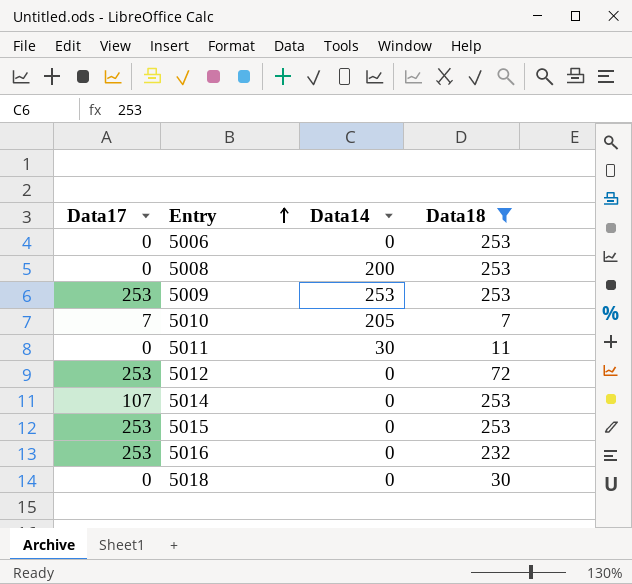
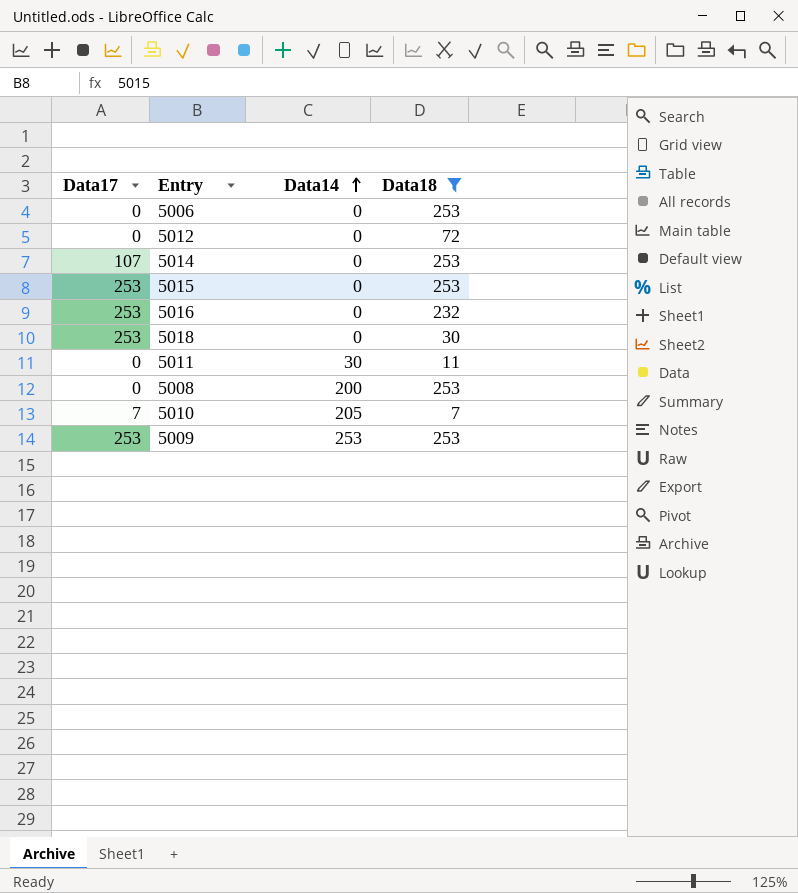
row order: Entry ascending -> Data14 ascending
5012 | Data17: 253 -> 0
5018 | Data17: 0 -> 253

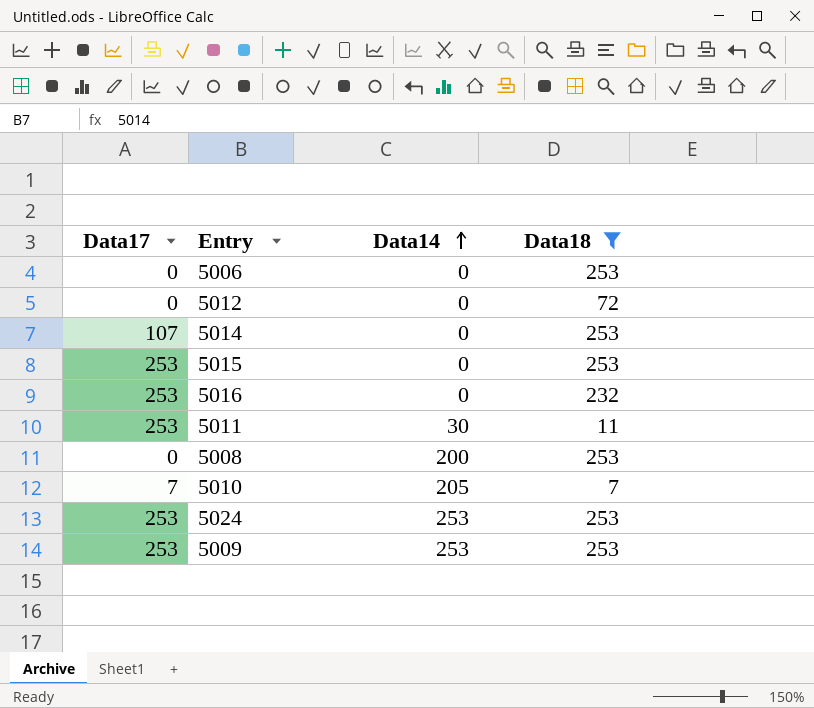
row 5018: 253 | 0 | 30 -> none
5011 | Data17: 0 -> 253
row 5024: none -> 253 | 253 | 253

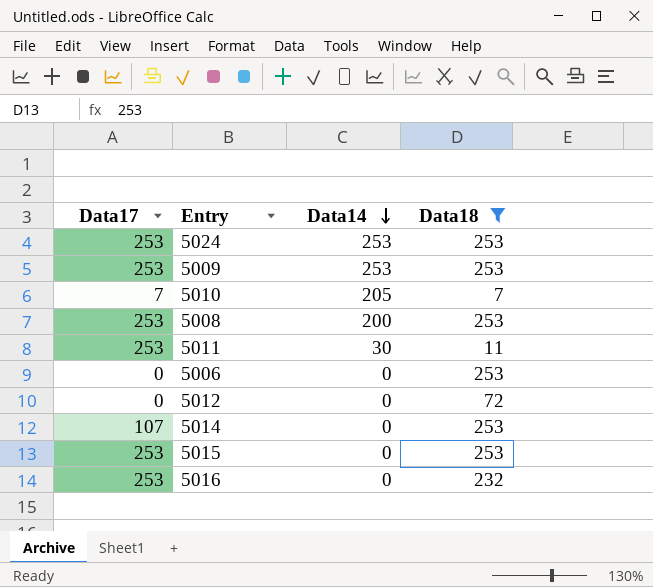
row order: Data14 ascending -> Data14 descending
5008 | Data17: 0 -> 253

